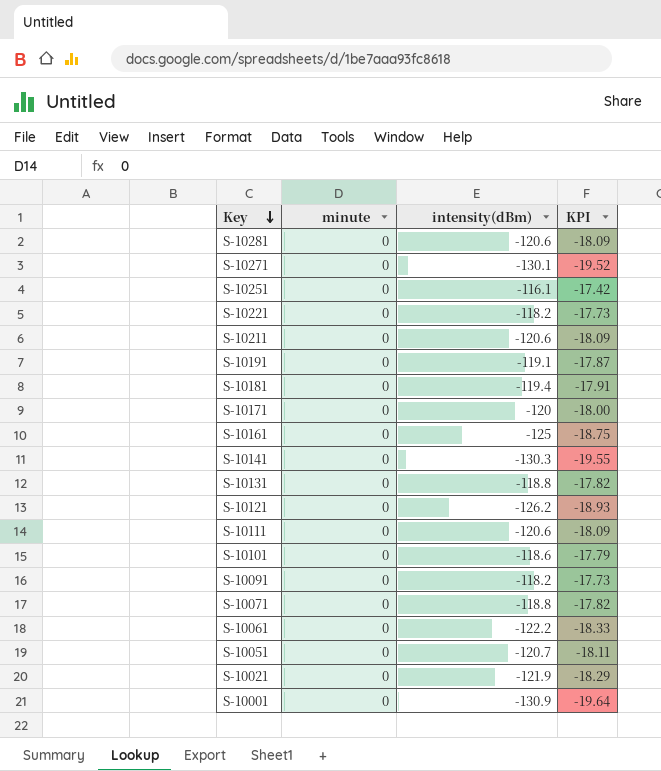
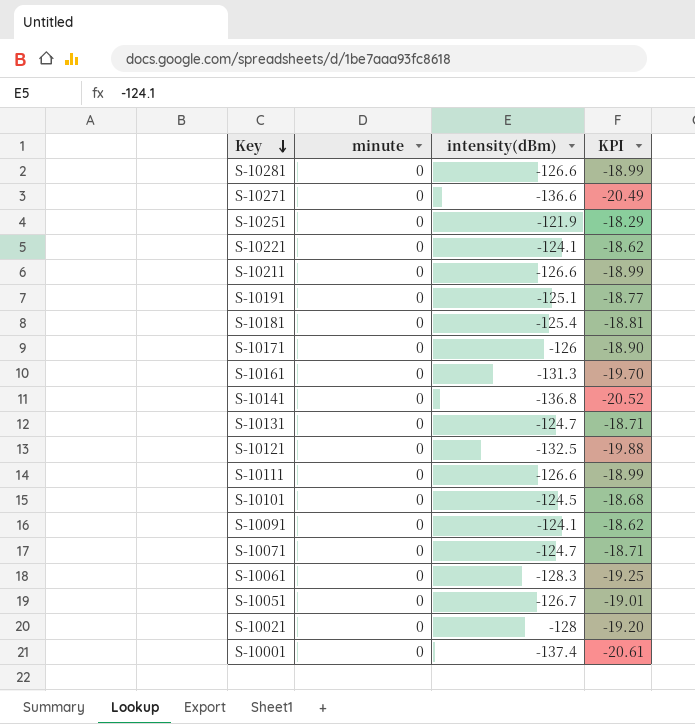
S-10281 | intensity(dBm): -120.6 -> -126.6
S-10281 | KPI: -18.09 -> -18.99
S-10271 | intensity(dBm): -130.1 -> -136.6
S-10271 | KPI: -19.52 -> -20.49
S-10251 | intensity(dBm): -116.1 -> -121.9
S-10251 | KPI: -17.42 -> -18.29
S-10221 | intensity(dBm): -118.2 -> -124.1
S-10221 | KPI: -17.73 -> -18.62
S-10211 | intensity(dBm): -120.6 -> -126.6
S-10211 | KPI: -18.09 -> -18.99
S-10191 | intensity(dBm): -119.1 -> -125.1
S-10191 | KPI: -17.87 -> -18.77
S-10181 | intensity(dBm): -119.4 -> -125.4
S-10181 | KPI: -17.91 -> -18.81
S-10171 | intensity(dBm): -120 -> -126
S-10171 | KPI: -18.00 -> -18.90
S-10161 | intensity(dBm): -125 -> -131.3
S-10161 | KPI: -18.75 -> -19.70
S-10141 | intensity(dBm): -130.3 -> -136.8
S-10141 | KPI: -19.55 -> -20.52
S-10131 | intensity(dBm): -118.8 -> -124.7
S-10131 | KPI: -17.82 -> -18.71
S-10121 | intensity(dBm): -126.2 -> -132.5
S-10121 | KPI: -18.93 -> -19.88
S-10111 | intensity(dBm): -120.6 -> -126.6
S-10111 | KPI: -18.09 -> -18.99
S-10101 | intensity(dBm): -118.6 -> -124.5
S-10101 | KPI: -17.79 -> -18.68
S-10091 | intensity(dBm): -118.2 -> -124.1
S-10091 | KPI: -17.73 -> -18.62
S-10071 | intensity(dBm): -118.8 -> -124.7
S-10071 | KPI: -17.82 -> -18.71
S-10061 | intensity(dBm): -122.2 -> -128.3
S-10061 | KPI: -18.33 -> -19.25
S-10051 | intensity(dBm): -120.7 -> -126.7
S-10051 | KPI: -18.11 -> -19.01
S-10021 | intensity(dBm): -121.9 -> -128
S-10021 | KPI: -18.29 -> -19.20
S-10001 | intensity(dBm): -130.9 -> -137.4
S-10001 | KPI: -19.64 -> -20.61

